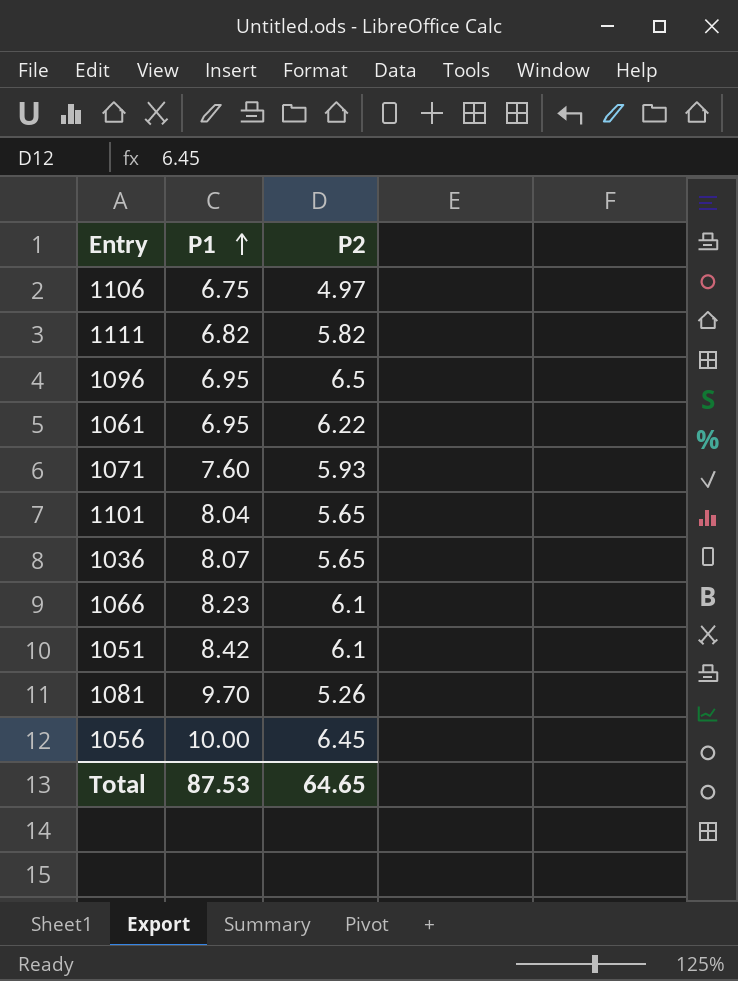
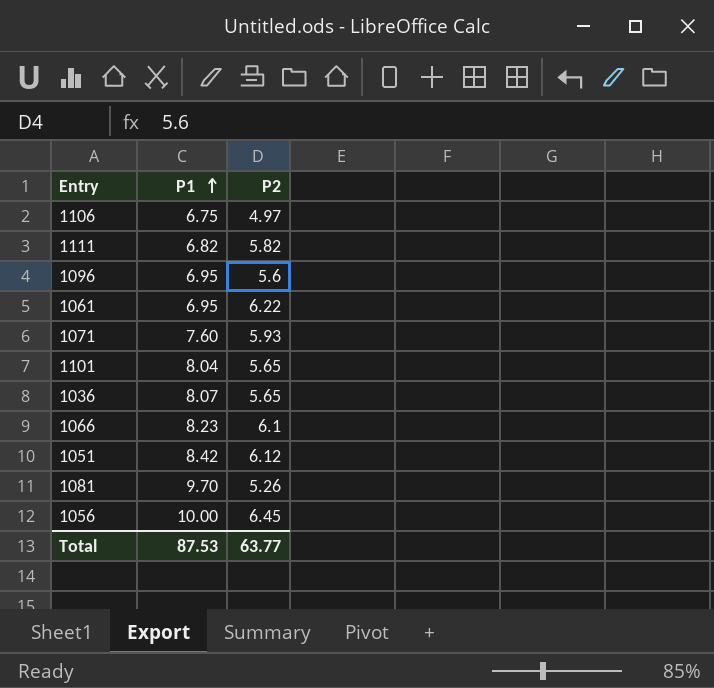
1096 | P2: 6.5 -> 5.6
1051 | P2: 6.1 -> 6.12
Total | P2: 64.65 -> 63.77

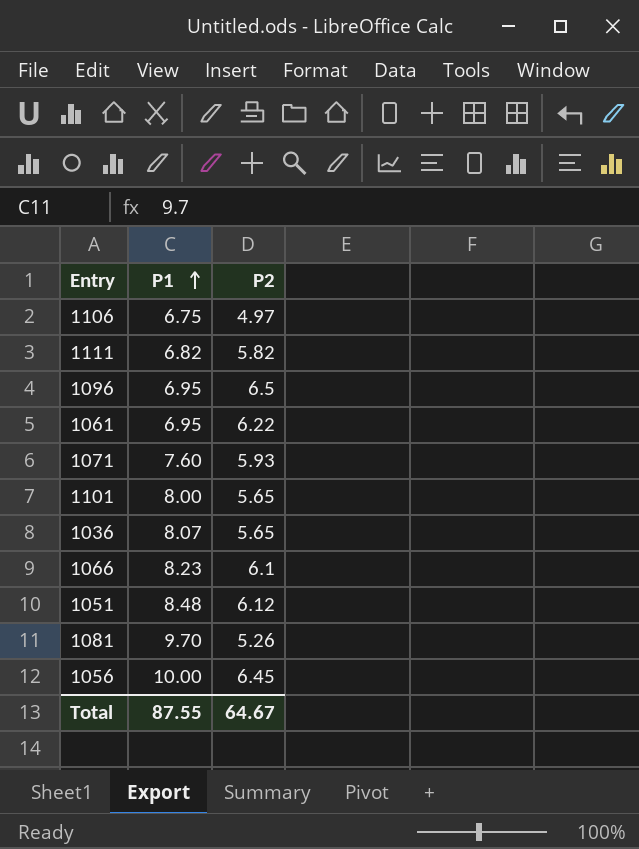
1096 | P2: 5.6 -> 6.5
1101 | P1: 8.04 -> 8.00
1051 | P1: 8.42 -> 8.48
Total | P1: 87.53 -> 87.55
Total | P2: 63.77 -> 64.67

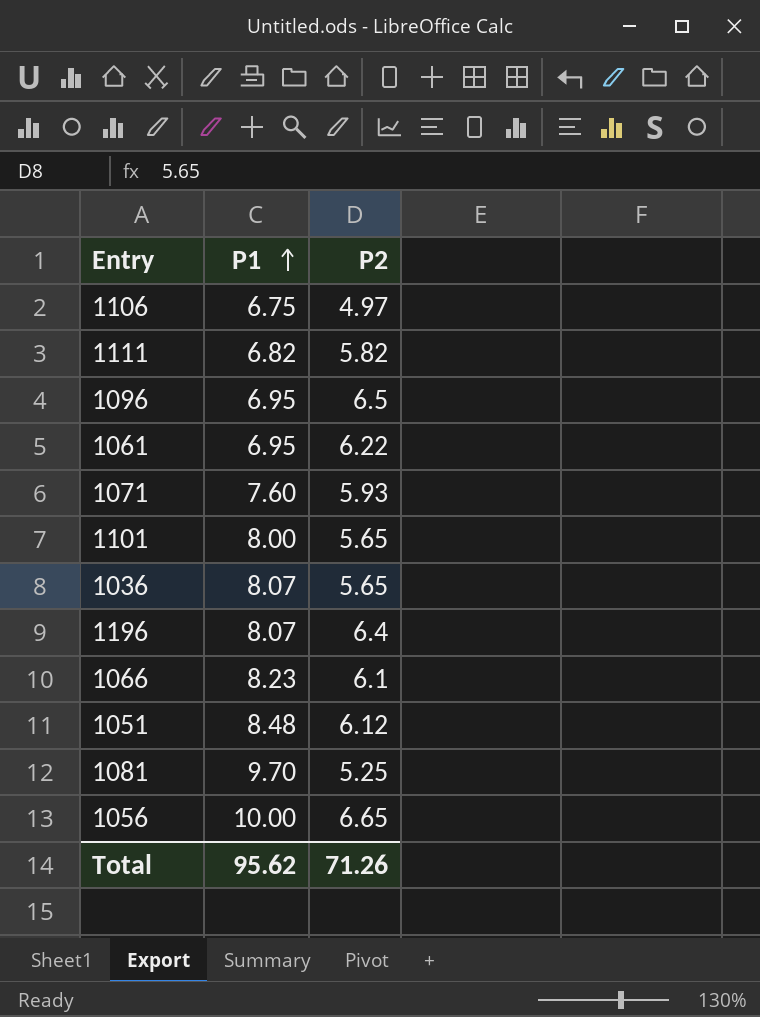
row 1196: none -> 8.07 | 6.4
1081 | P2: 5.26 -> 5.25
1056 | P2: 6.45 -> 6.65
Total | P1: 87.55 -> 95.62
Total | P2: 64.67 -> 71.26

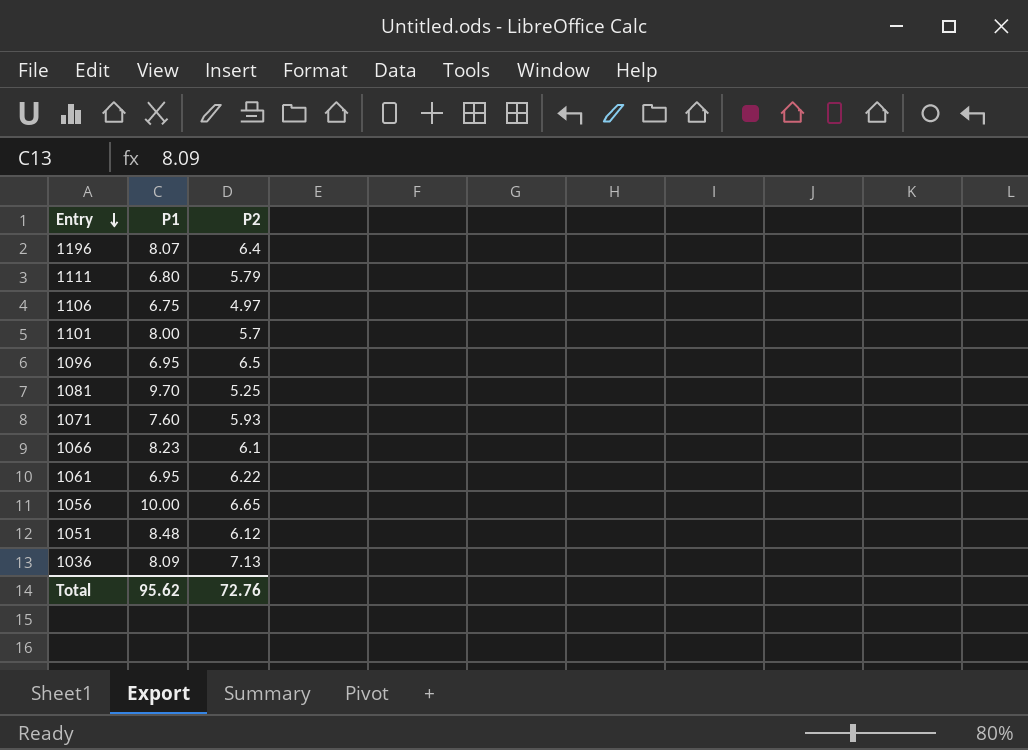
row order: P1 ascending -> Entry descending
1111 | P1: 6.82 -> 6.80
1111 | P2: 5.82 -> 5.79
1101 | P2: 5.65 -> 5.7
1036 | P1: 8.07 -> 8.09
1036 | P2: 5.65 -> 7.13
Total | P2: 71.26 -> 72.76

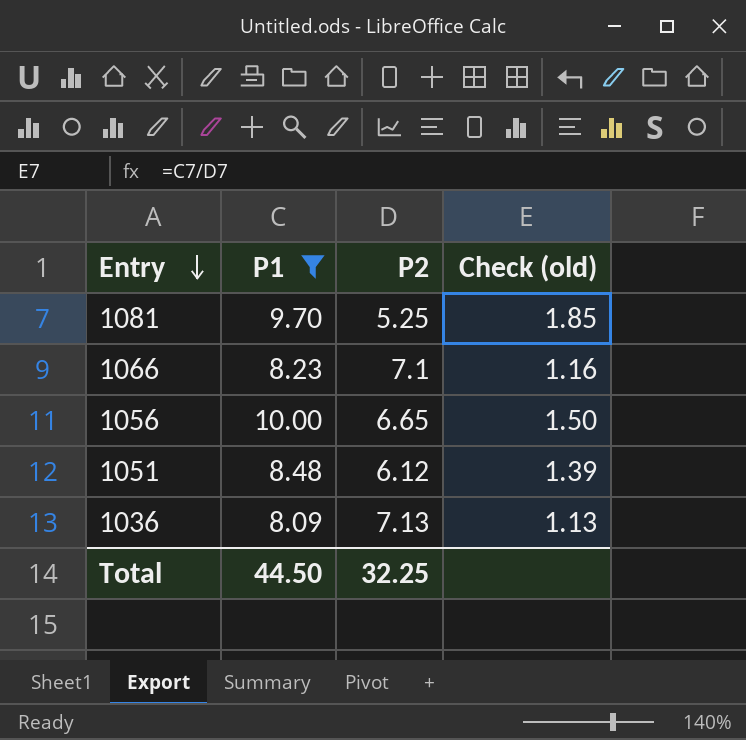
filter: none -> P1 >= 8.09
column Check (old) | formula: none -> [P1] / [P2]
1066 | P2: 6.1 -> 7.1
Total | P1: 95.62 -> 44.50
Total | P2: 72.76 -> 32.25

